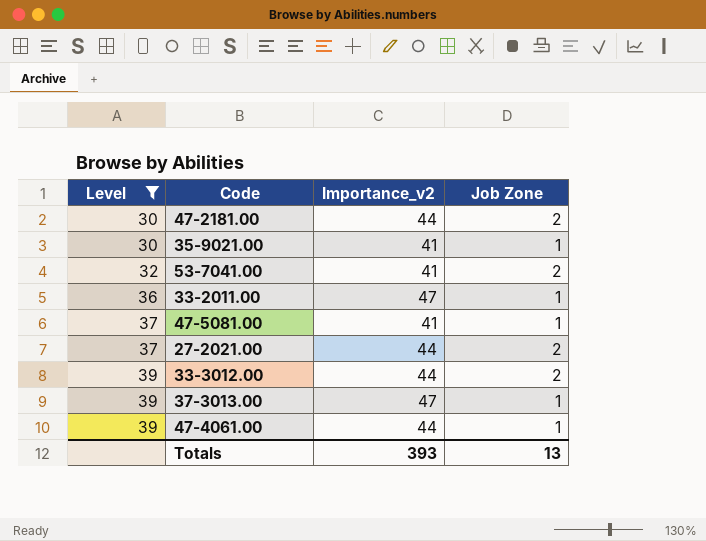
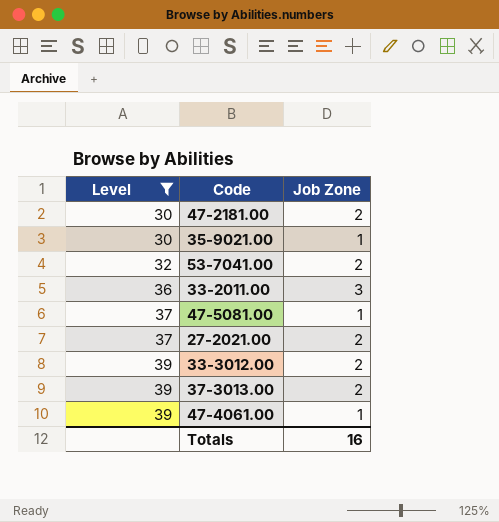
column Importance_v2 | position: 3 -> none
33-2011.00 | Job Zone: 1 -> 3
37-3013.00 | Job Zone: 1 -> 2
Totals | Job Zone: 13 -> 16

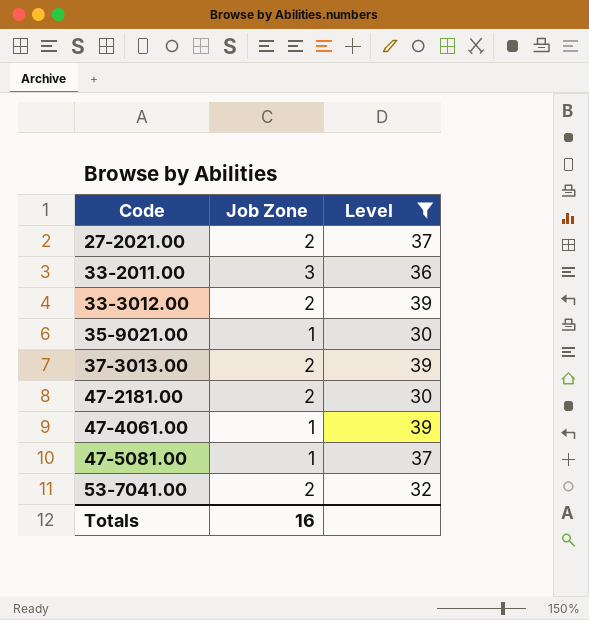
row order: Level ascending -> Code ascending
column Level | position: 1 -> 3

